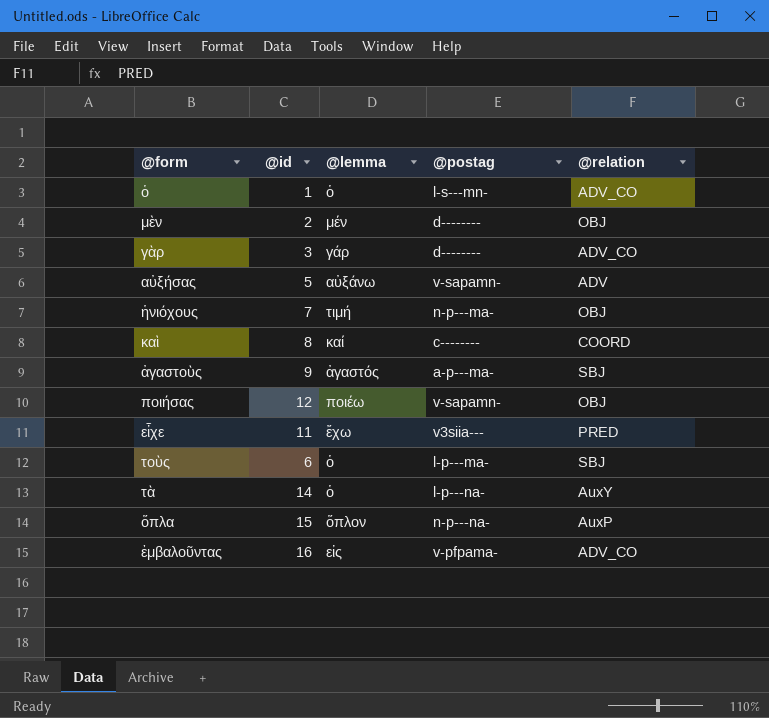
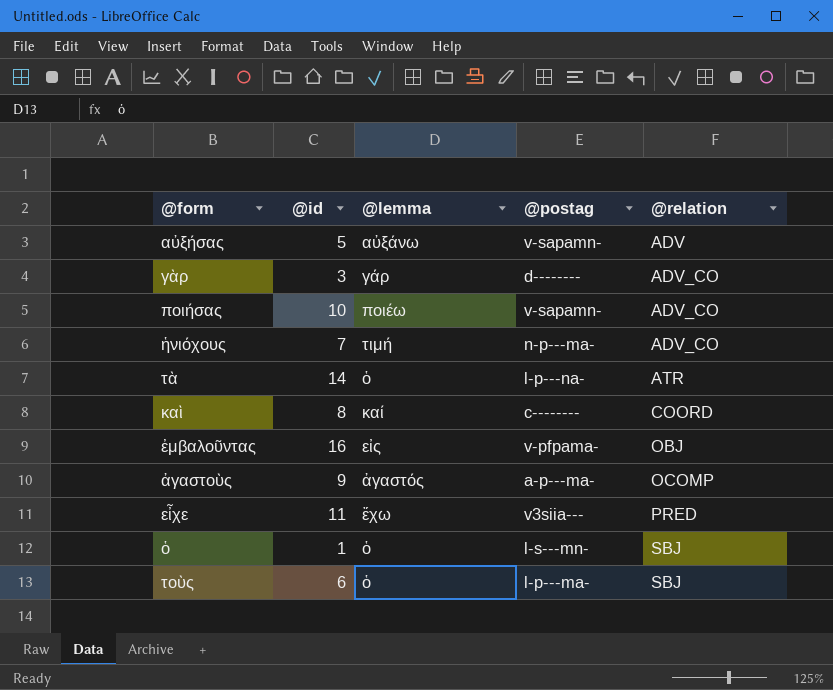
row order: none -> @relation ascending
row μὲν: 2 | μέν | d-------- | OBJ -> none
row ὅπλα: 15 | ὅπλον | n-p---na- | AuxP -> none
ποιήσας | @id: 12 -> 10
ποιήσας | @relation: OBJ -> ADV_CO
ἡνιόχους | @relation: OBJ -> ADV_CO
τὰ | @relation: AuxY -> ATR
ἐμβαλοῦντας | @relation: ADV_CO -> OBJ
ἀγαστοὺς | @relation: SBJ -> OCOMP
ὁ | @relation: ADV_CO -> SBJ

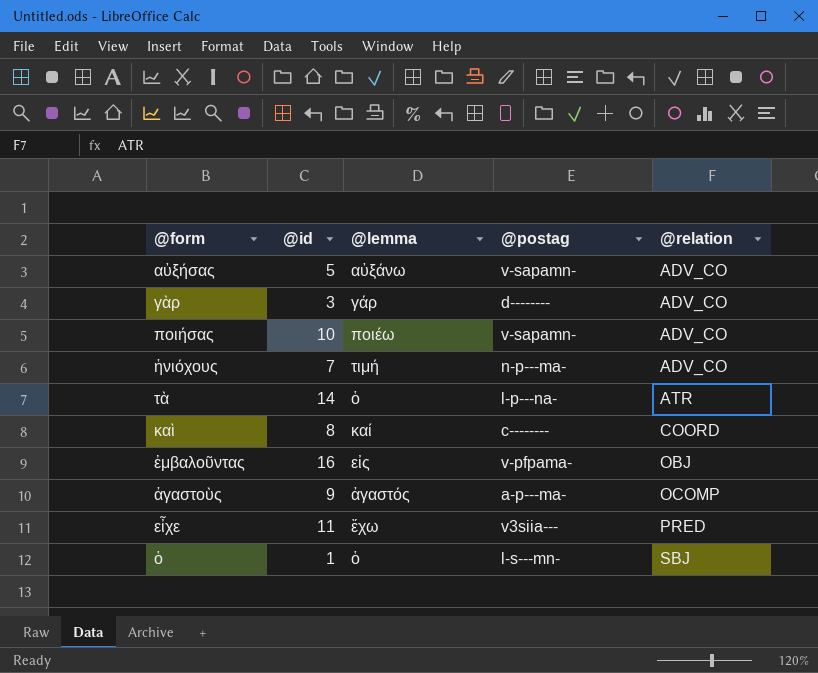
row τοὺς: 6 | ὁ | l-p---ma- | SBJ -> none
αὐξήσας | @relation: ADV -> ADV_CO

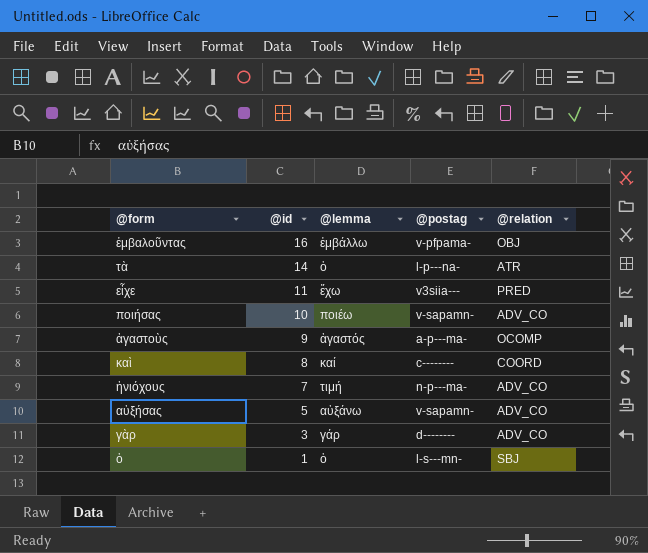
row order: @relation ascending -> @id descending
ἐμβαλοῦντας | @lemma: εἰς -> ἐμβάλλω

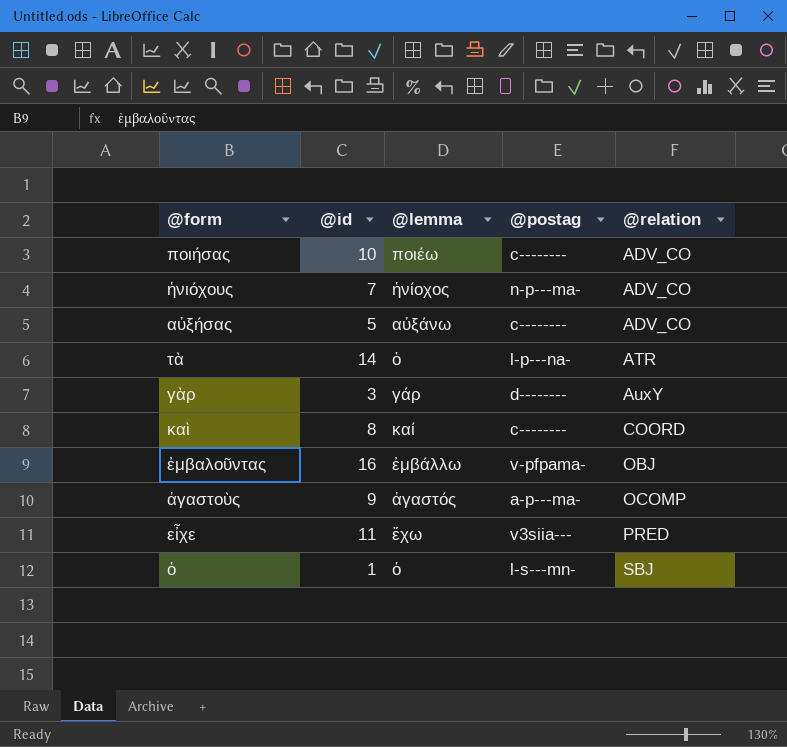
row order: @id descending -> @relation ascending
ποιήσας | @postag: v-sapamn- -> c--------
ἡνιόχους | @lemma: τιμή -> ἡνίοχος
αὐξήσας | @postag: v-sapamn- -> c--------
γὰρ | @relation: ADV_CO -> AuxY

